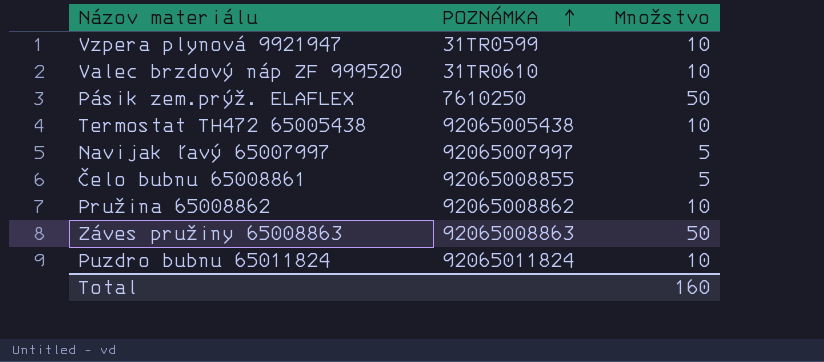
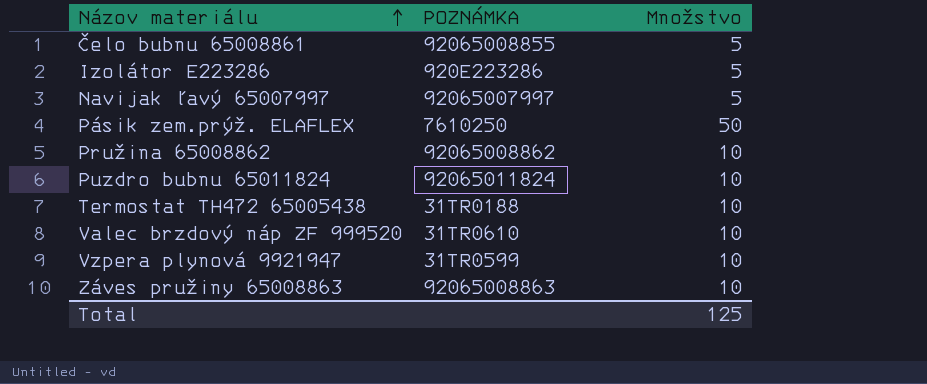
row order: POZNÁMKA ascending -> Názov materiálu ascending
row Izolátor E223286: none -> 920E223286 | 5
Termostat TH472 65005438 | POZNÁMKA: 92065005438 -> 31TR0188
Záves pružiny 65008863 | Množstvo: 50 -> 10
Total | Množstvo: 160 -> 125

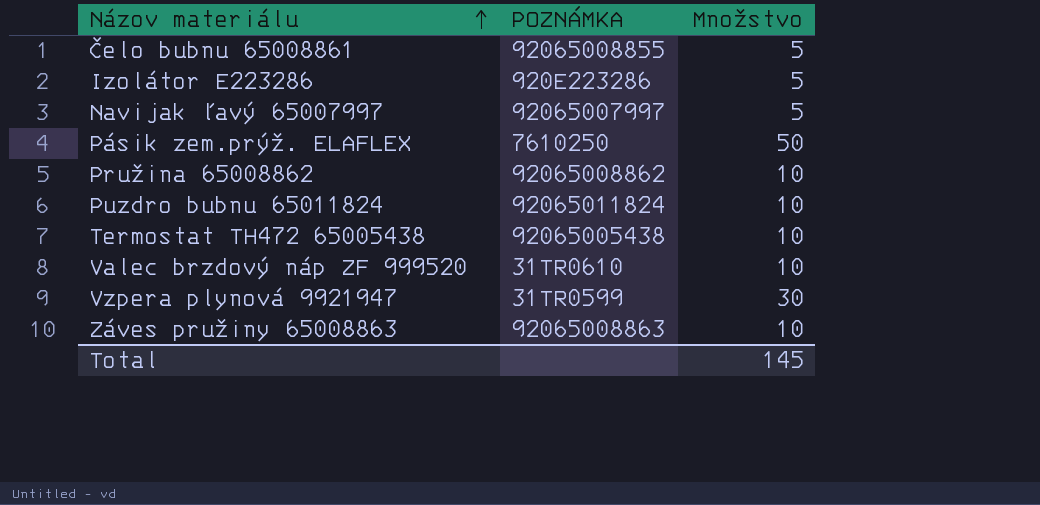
Termostat TH472 65005438 | POZNÁMKA: 31TR0188 -> 92065005438
Vzpera plynová 9921947 | Množstvo: 10 -> 30
Total | Množstvo: 125 -> 145

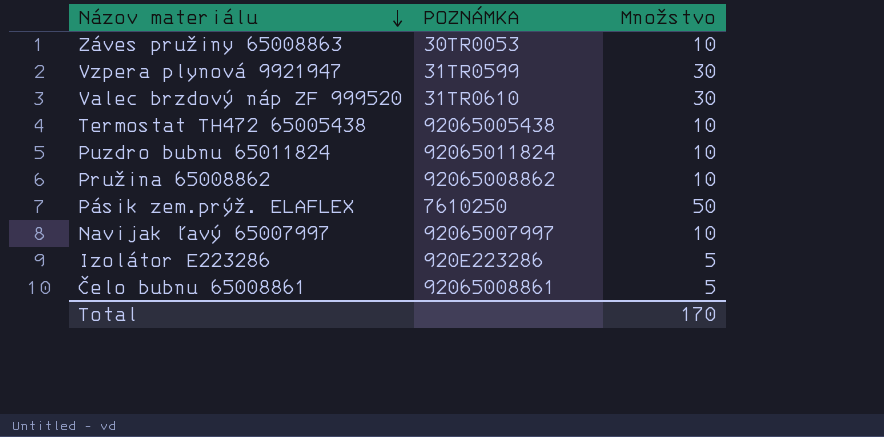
row order: Názov materiálu ascending -> Názov materiálu descending
Záves pružiny 65008863 | POZNÁMKA: 92065008863 -> 30TR0053
Valec brzdový náp ZF 999520 | Množstvo: 10 -> 30
Navijak ľavý 65007997 | Množstvo: 5 -> 10
Čelo bubnu 65008861 | POZNÁMKA: 92065008855 -> 92065008861
Total | Množstvo: 145 -> 170

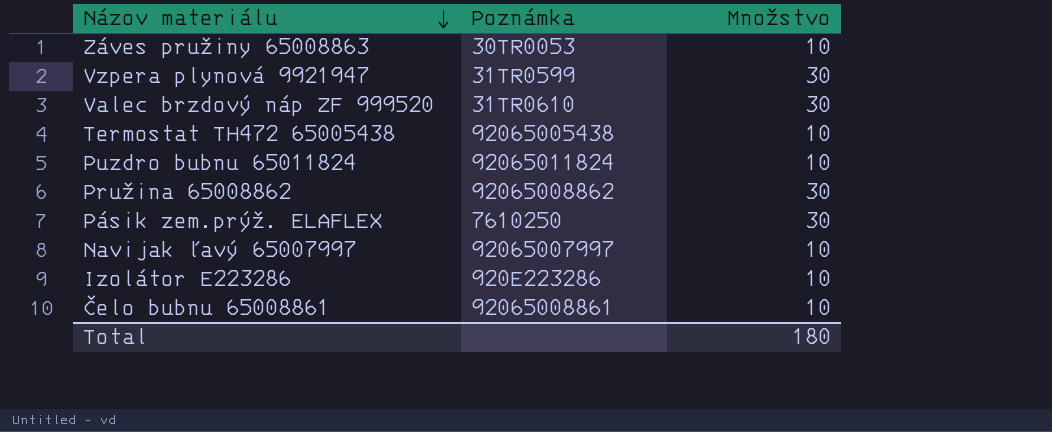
column name: POZNÁMKA -> Poznámka
Pružina 65008862 | Množstvo: 10 -> 30
Pásik zem.prýž. ELAFLEX | Množstvo: 50 -> 30
Izolátor E223286 | Množstvo: 5 -> 10
Čelo bubnu 65008861 | Množstvo: 5 -> 10
Total | Množstvo: 170 -> 180

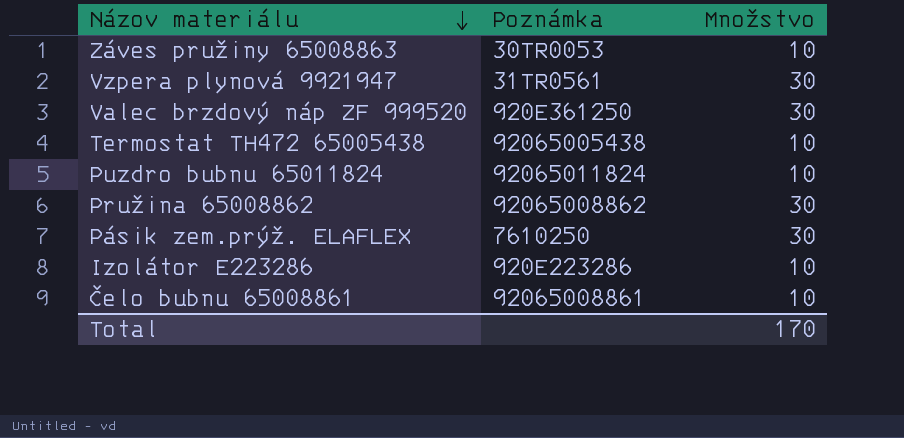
row Navijak ľavý 65007997: 92065007997 | 10 -> none
Vzpera plynová 9921947 | Poznámka: 31TR0599 -> 31TR0561
Valec brzdový náp ZF 999520 | Poznámka: 31TR0610 -> 920E361250
Total | Množstvo: 180 -> 170

